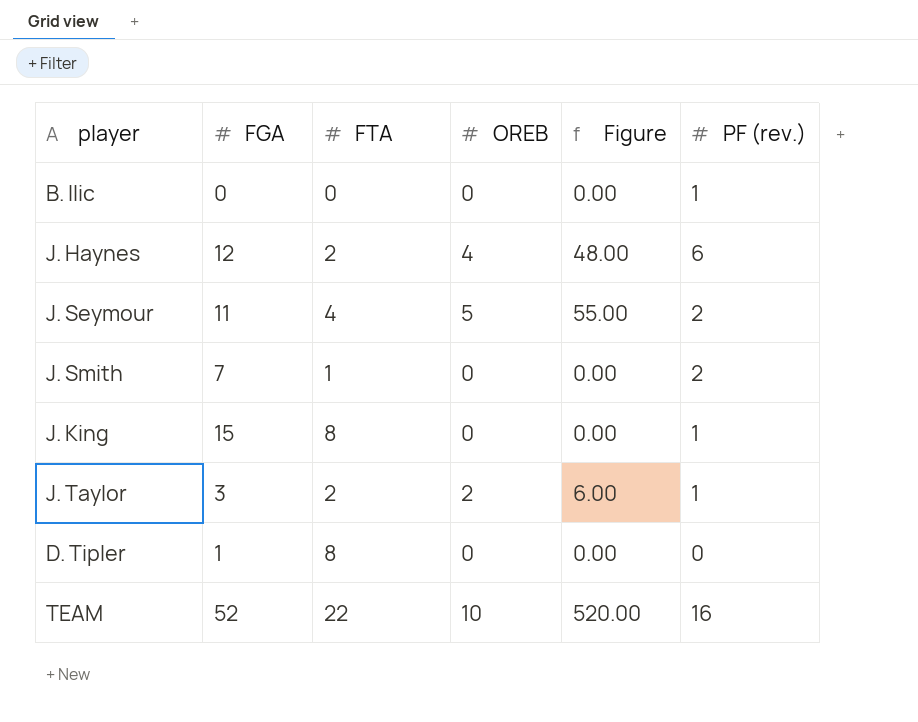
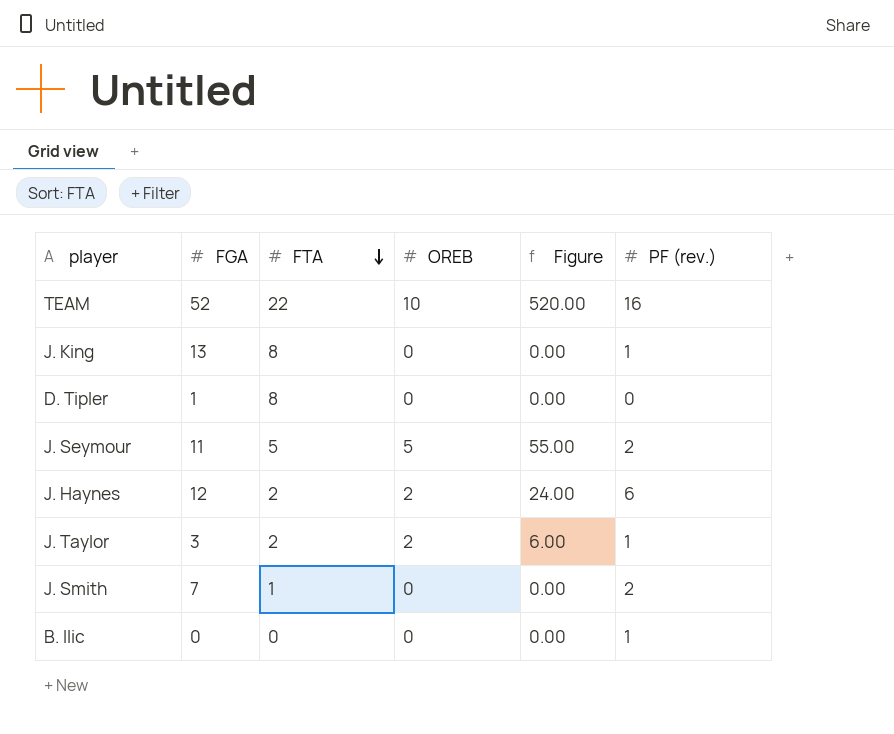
row order: none -> FTA descending
J. King | FGA: 15 -> 13
J. Seymour | FTA: 4 -> 5
J. Haynes | OREB: 4 -> 2
J. Haynes | Figure: 48.00 -> 24.00

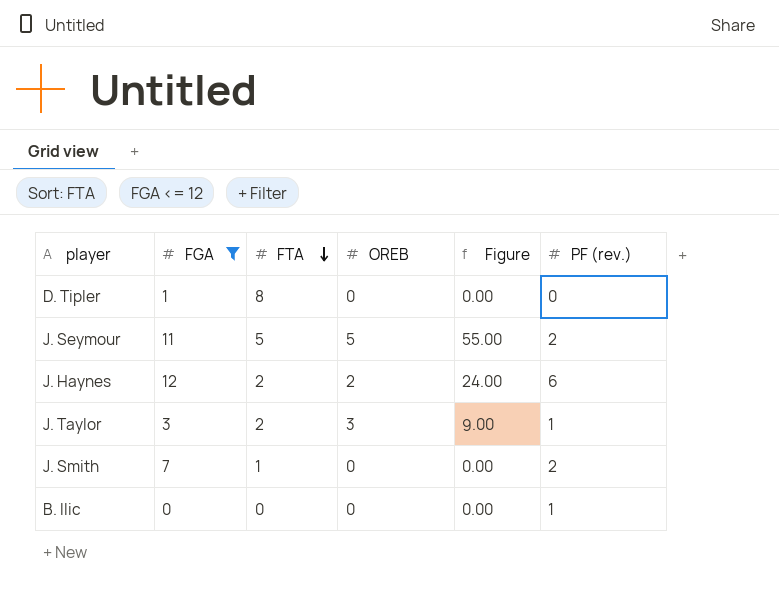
filter: none -> FGA <= 12
J. Taylor | OREB: 2 -> 3
J. Taylor | Figure: 6.00 -> 9.00

